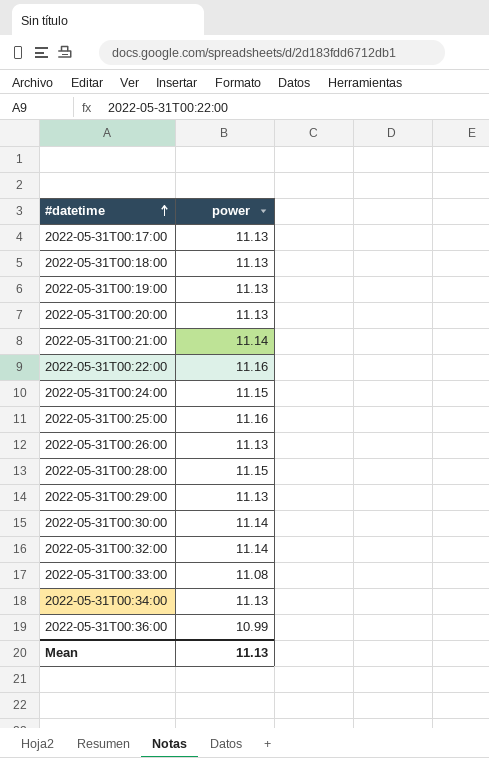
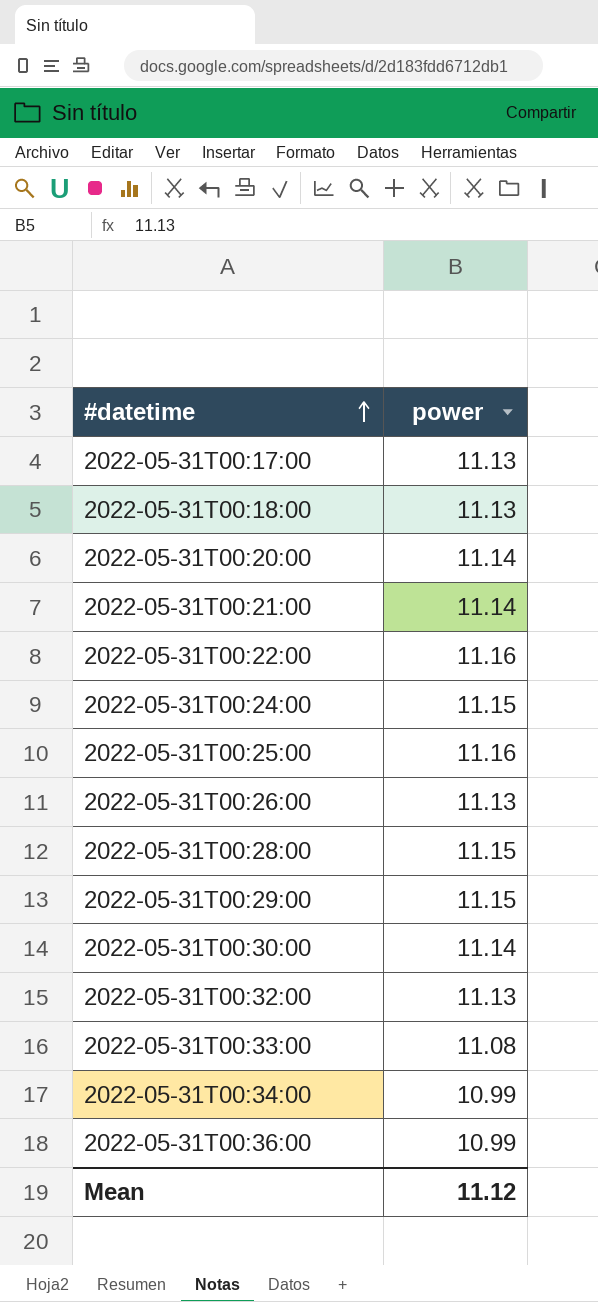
row 2022-05-31T00:19:00: 11.13 -> none
2022-05-31T00:20:00 | power: 11.13 -> 11.14
2022-05-31T00:29:00 | power: 11.13 -> 11.15
2022-05-31T00:32:00 | power: 11.14 -> 11.13
2022-05-31T00:34:00 | power: 11.13 -> 10.99
Mean | power: 11.13 -> 11.12

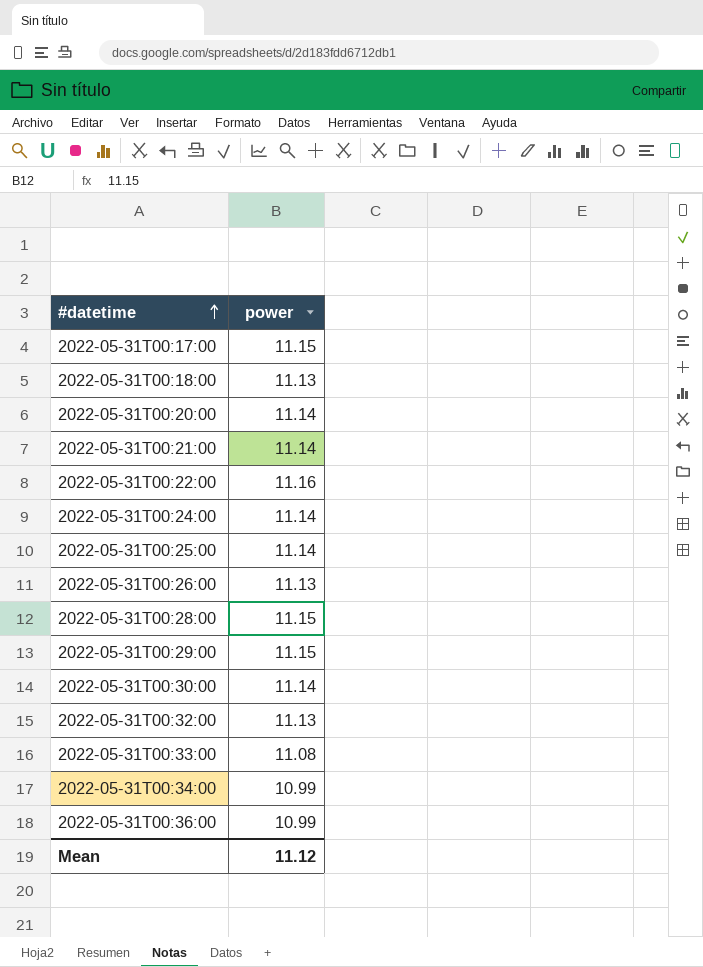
2022-05-31T00:17:00 | power: 11.13 -> 11.15
2022-05-31T00:24:00 | power: 11.15 -> 11.14
2022-05-31T00:25:00 | power: 11.16 -> 11.14

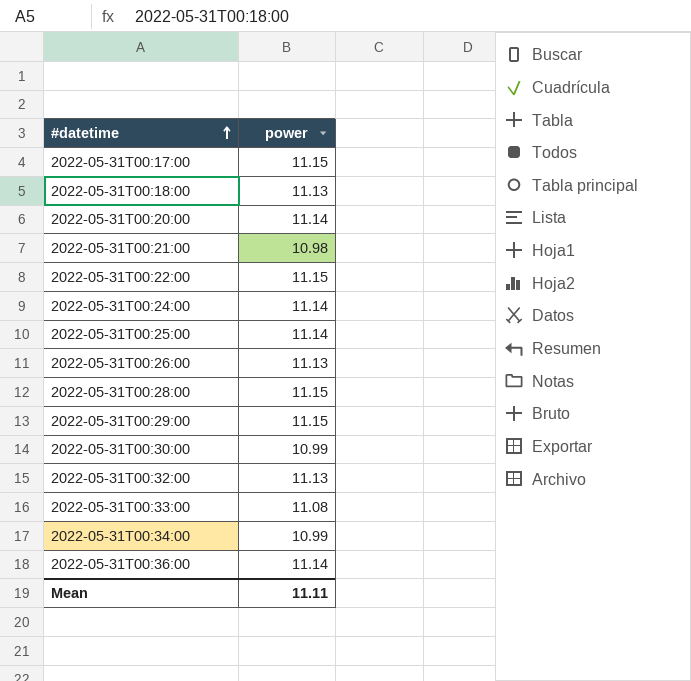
2022-05-31T00:21:00 | power: 11.14 -> 10.98
2022-05-31T00:22:00 | power: 11.16 -> 11.15
2022-05-31T00:30:00 | power: 11.14 -> 10.99
2022-05-31T00:36:00 | power: 10.99 -> 11.14
Mean | power: 11.12 -> 11.11

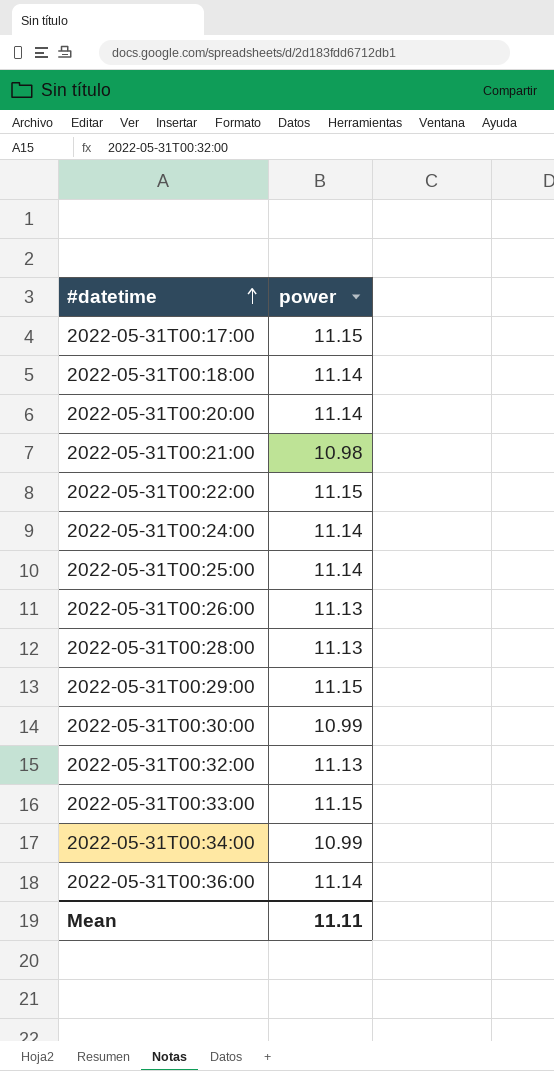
2022-05-31T00:18:00 | power: 11.13 -> 11.14
2022-05-31T00:28:00 | power: 11.15 -> 11.13
2022-05-31T00:33:00 | power: 11.08 -> 11.15

